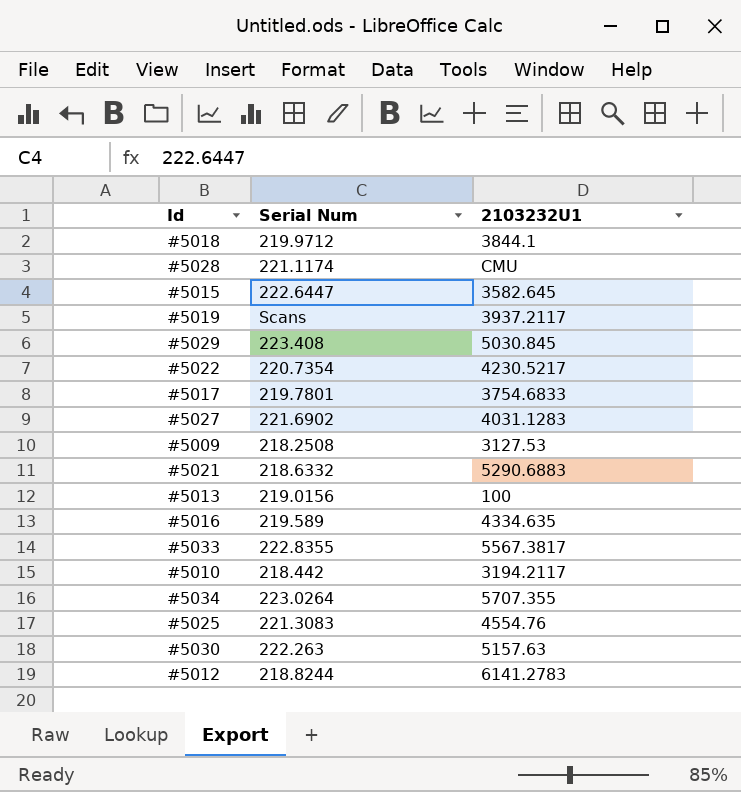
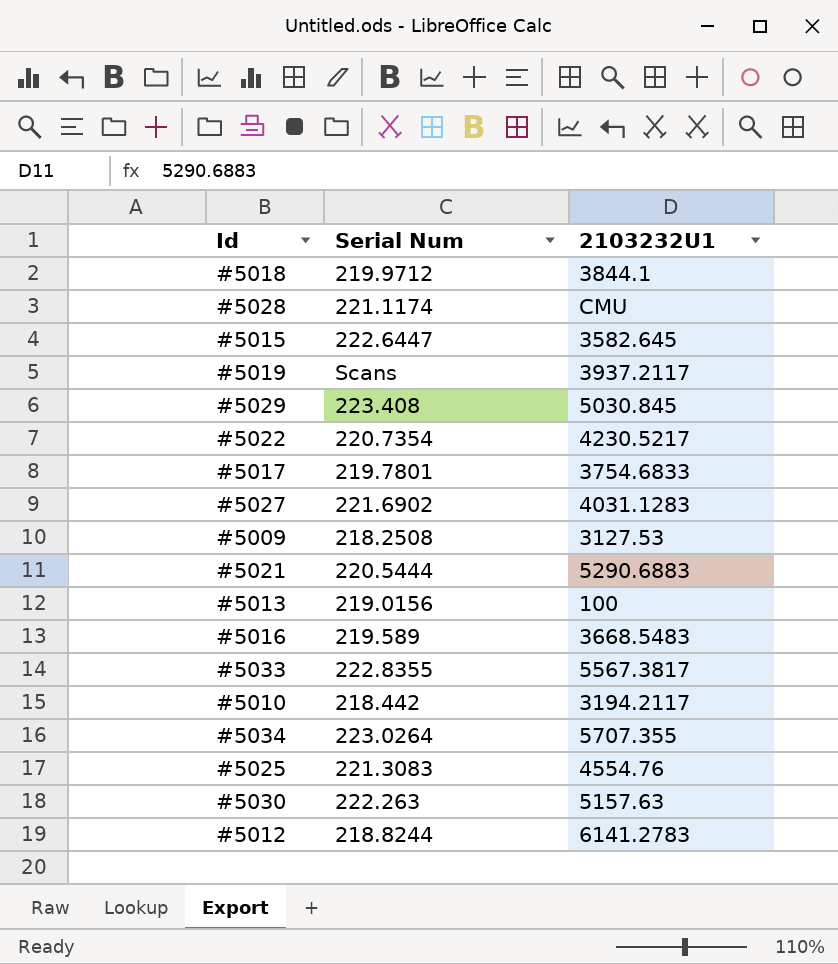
#5021 | Serial Num: 218.6332 -> 220.5444
#5016 | 2103232U1: 4334.635 -> 3668.5483

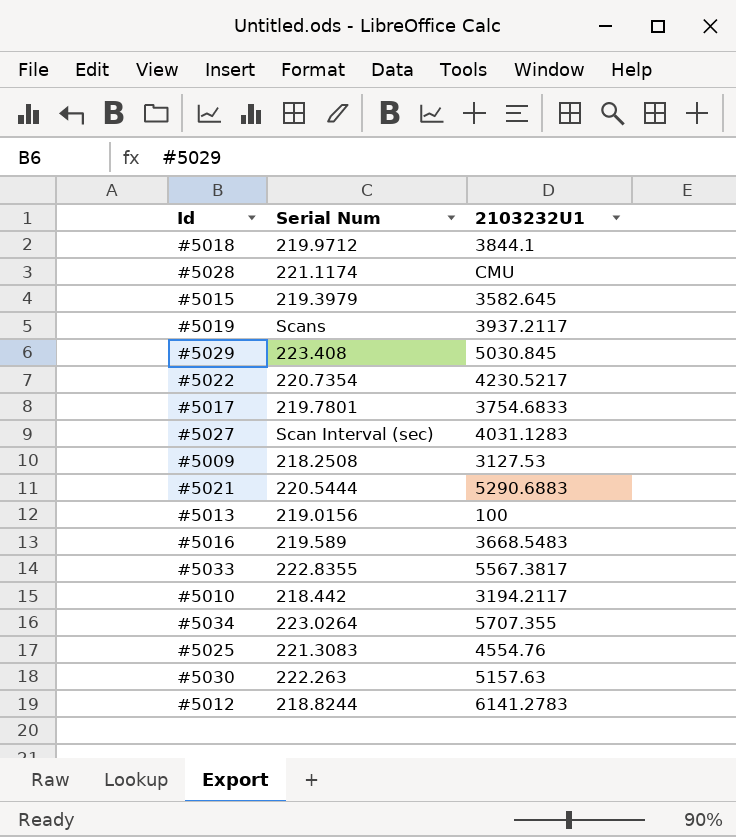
#5015 | Serial Num: 222.6447 -> 219.3979
#5027 | Serial Num: 221.6902 -> Scan Interval (sec)

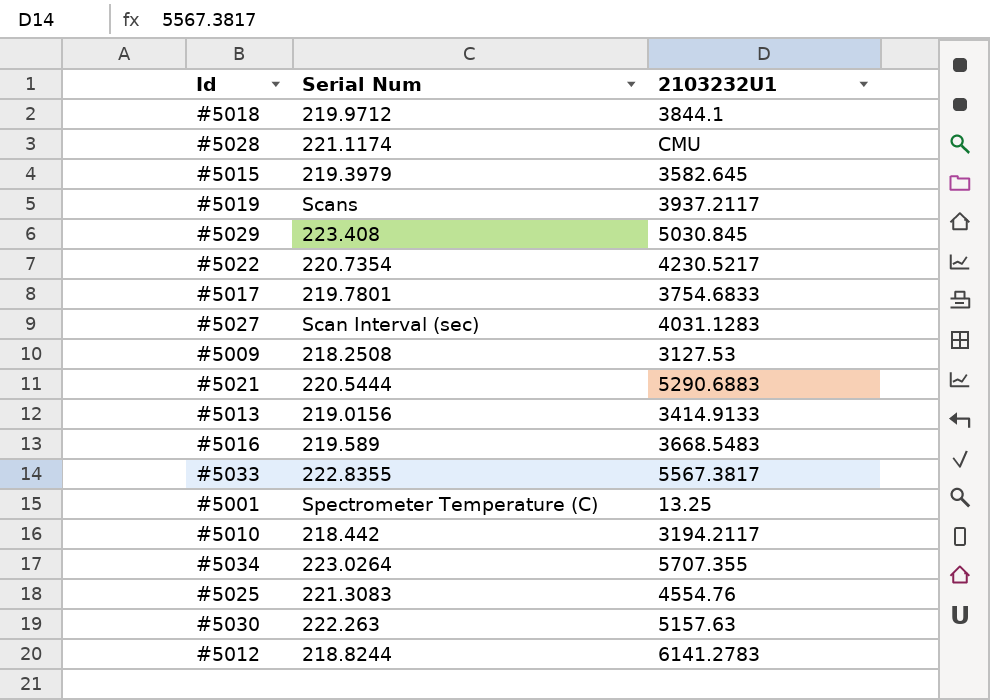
#5013 | 2103232U1: 100 -> 3414.9133
row #5001: none -> Spectrometer Temperature (C) | 13.25

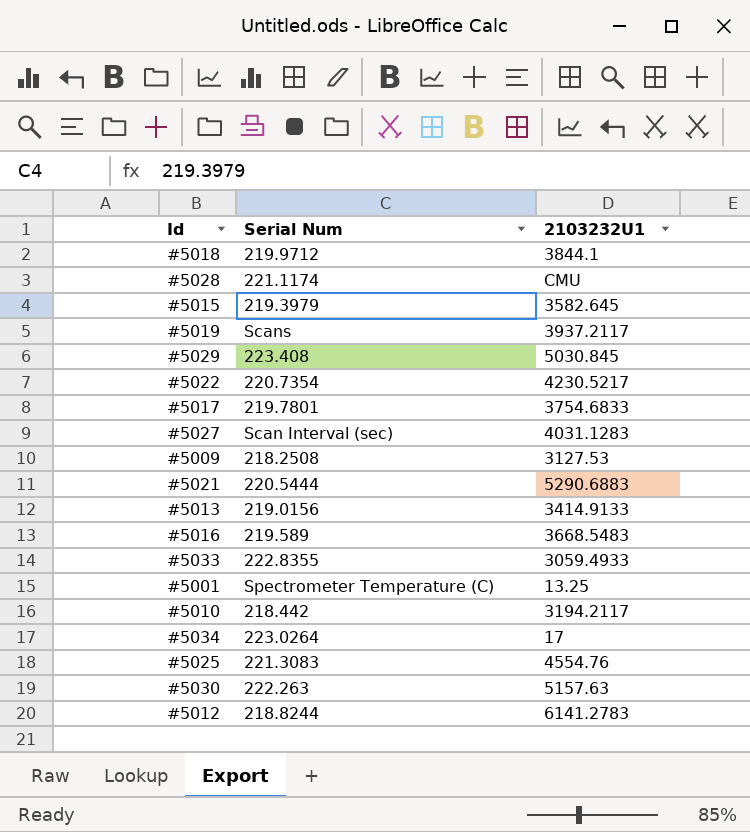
#5033 | 2103232U1: 5567.3817 -> 3059.4933
#5034 | 2103232U1: 5707.355 -> 17

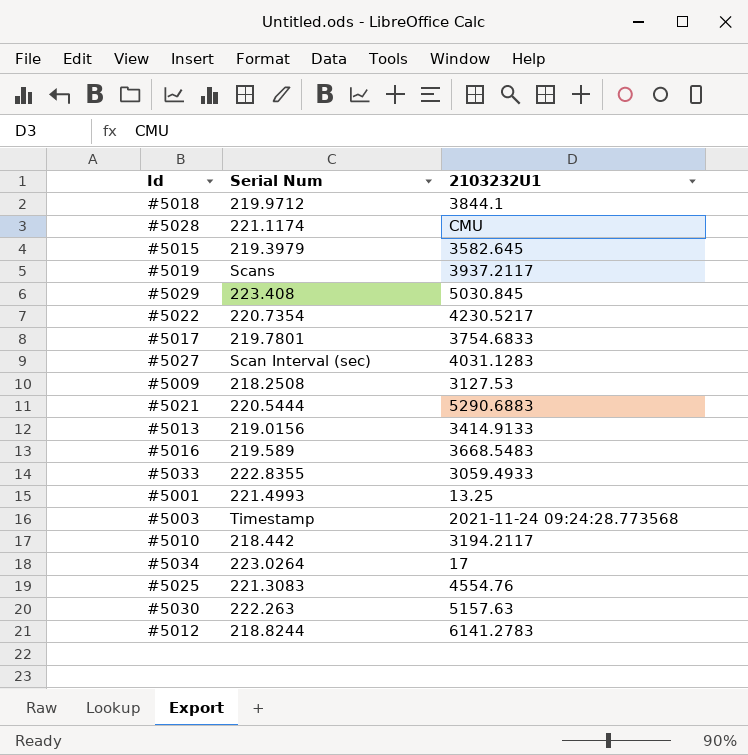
#5001 | Serial Num: Spectrometer Temperature (C) -> 221.4993
row #5003: none -> Timestamp | 2021-11-24 09:24:28.773568

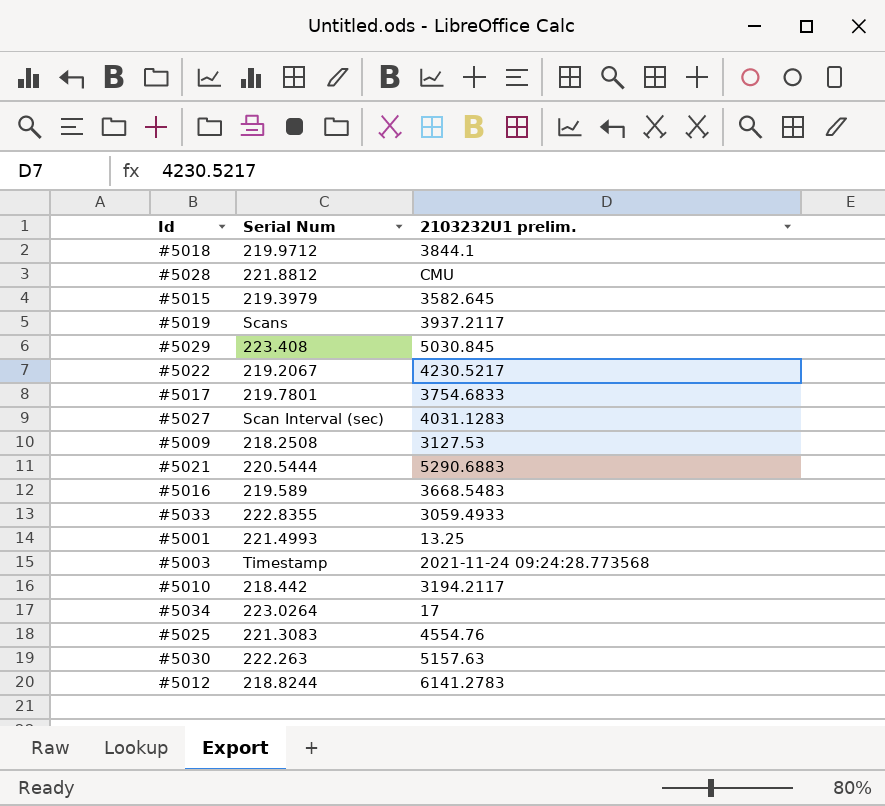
column name: 2103232U1 -> 2103232U1 prelim.
row #5013: 219.0156 | 3414.9133 -> none
#5028 | Serial Num: 221.1174 -> 221.8812
#5022 | Serial Num: 220.7354 -> 219.2067

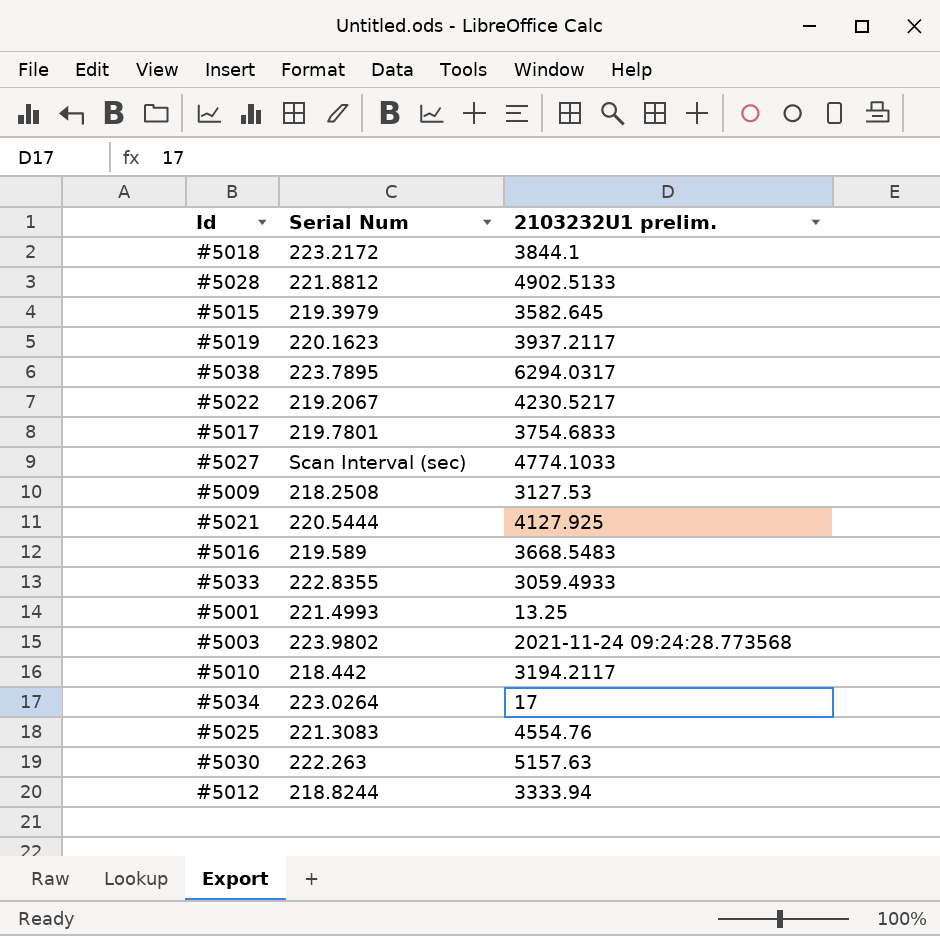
row #5029: 223.408 | 5030.845 -> none
#5018 | Serial Num: 219.9712 -> 223.2172
#5028 | 2103232U1 prelim.: CMU -> 4902.5133
#5019 | Serial Num: Scans -> 220.1623
row #5038: none -> 223.7895 | 6294.0317
#5027 | 2103232U1 prelim.: 4031.1283 -> 4774.1033
#5021 | 2103232U1 prelim.: 5290.6883 -> 4127.925
#5003 | Serial Num: Timestamp -> 223.9802
#5012 | 2103232U1 prelim.: 6141.2783 -> 3333.94

